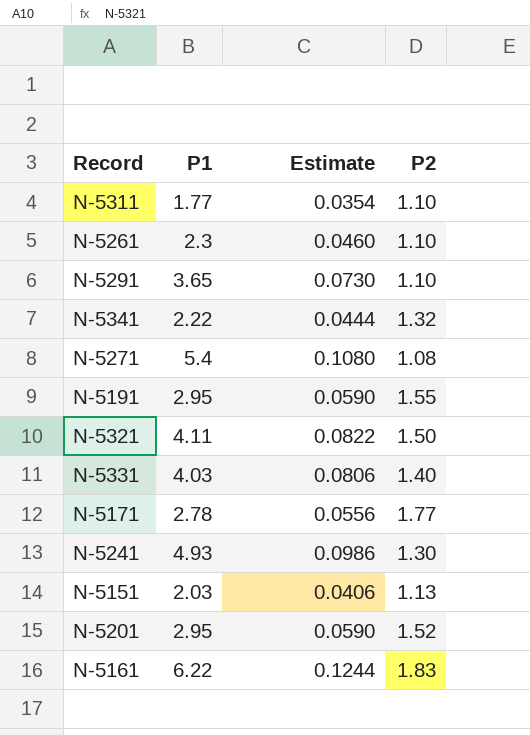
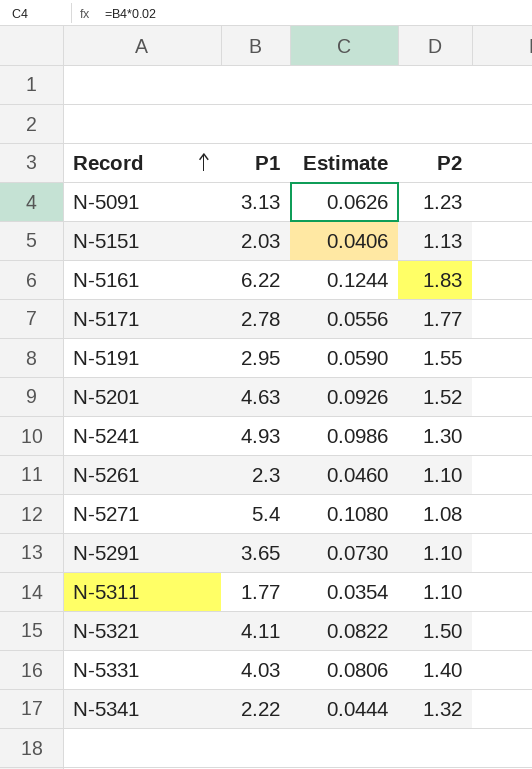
row order: none -> Record ascending
row N-5091: none -> 3.13 | 0.0626 | 1.23
N-5201 | P1: 2.95 -> 4.63
N-5201 | Estimate: 0.0590 -> 0.0926

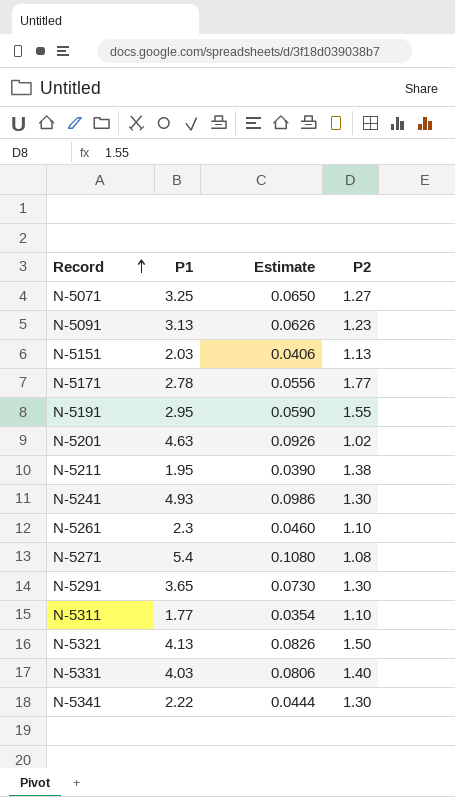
row N-5161: 6.22 | 0.1244 | 1.83 -> none
row N-5071: none -> 3.25 | 0.0650 | 1.27
N-5201 | P2: 1.52 -> 1.02
row N-5211: none -> 1.95 | 0.0390 | 1.38
N-5291 | P2: 1.10 -> 1.30
N-5321 | P1: 4.11 -> 4.13
N-5321 | Estimate: 0.0822 -> 0.0826
N-5341 | P2: 1.32 -> 1.30

